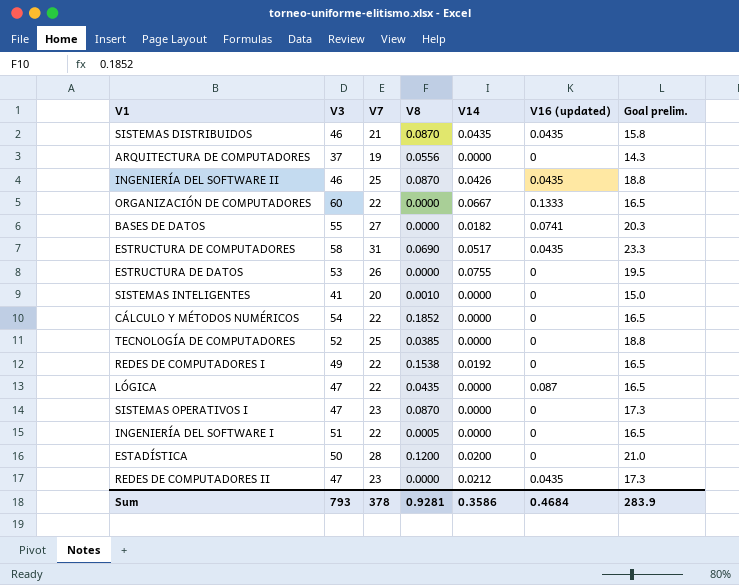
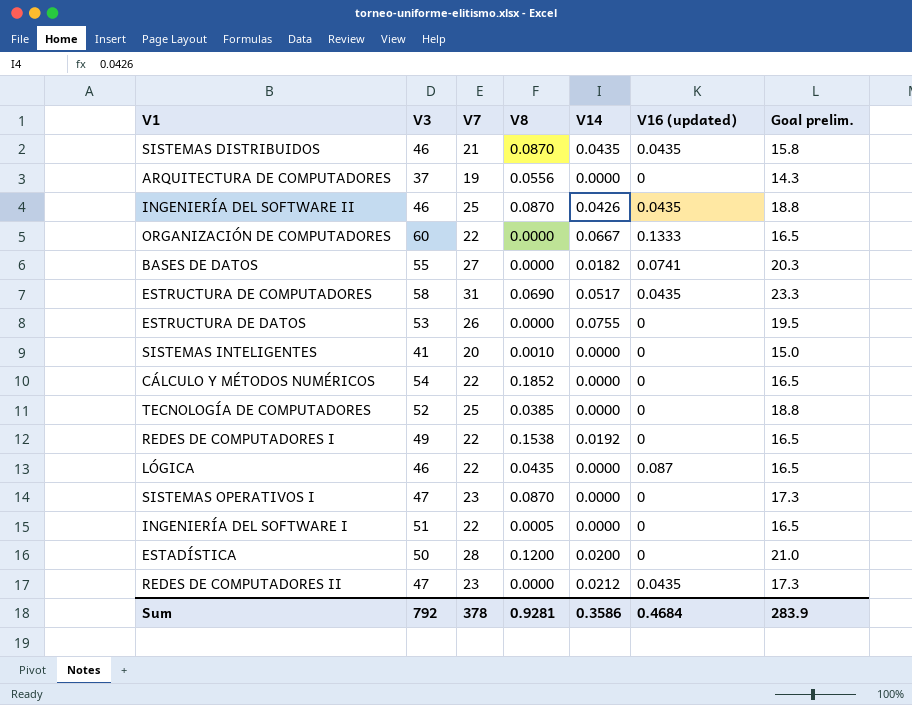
LÓGICA | V3: 47 -> 46
Sum | V3: 793 -> 792

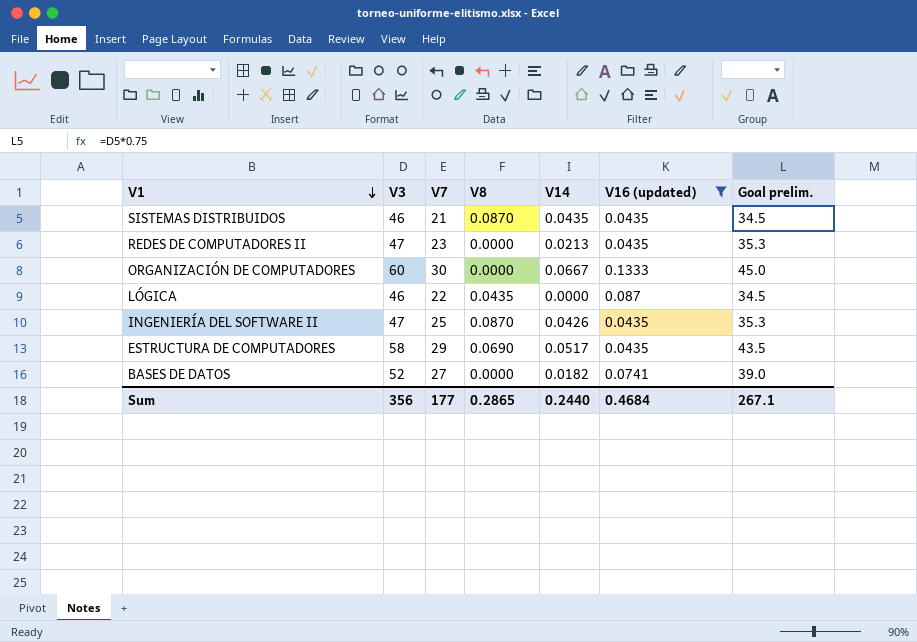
filter: none -> V16 (updated) != 0
row order: none -> V1 descending
column Goal prelim. | formula: [V7] * 0.75 -> [V3] * 0.75
REDES DE COMPUTADORES II | V14: 0.0212 -> 0.0213
ORGANIZACIÓN DE COMPUTADORES | V7: 22 -> 30
INGENIERÍA DEL SOFTWARE II | V3: 46 -> 47
ESTRUCTURA DE COMPUTADORES | V7: 31 -> 29
BASES DE DATOS | V3: 55 -> 52
Sum | V3: 792 -> 356
Sum | V7: 378 -> 177
Sum | V8: 0.9281 -> 0.2865
Sum | V14: 0.3586 -> 0.2440
Sum | Goal prelim.: 283.9 -> 267.1

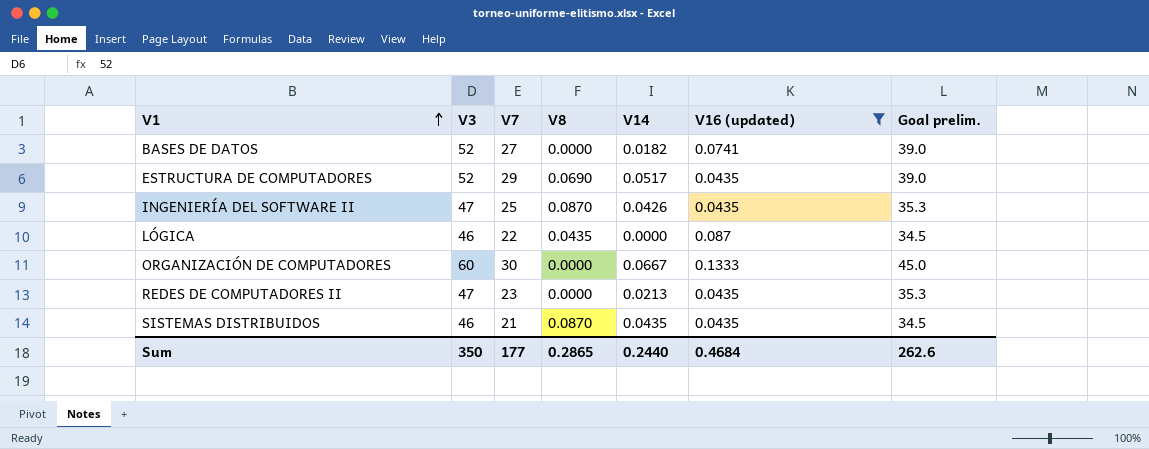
row order: V1 descending -> V1 ascending
ESTRUCTURA DE COMPUTADORES | V3: 58 -> 52
ESTRUCTURA DE COMPUTADORES | Goal prelim.: 43.5 -> 39.0
Sum | V3: 356 -> 350
Sum | Goal prelim.: 267.1 -> 262.6

